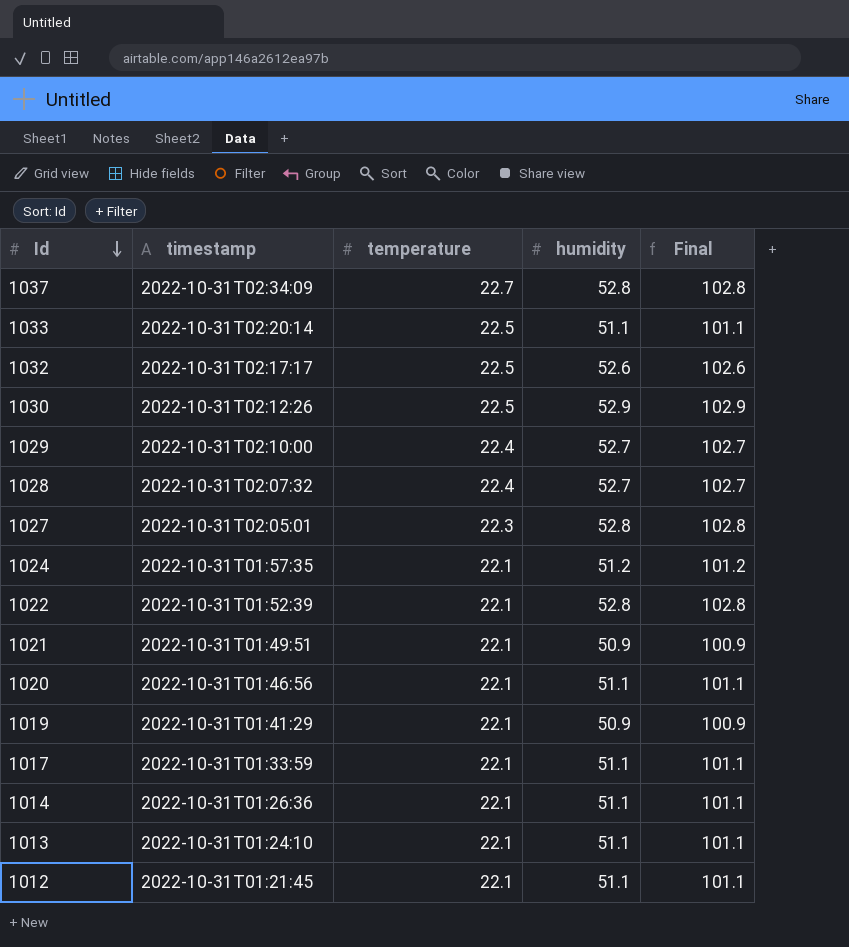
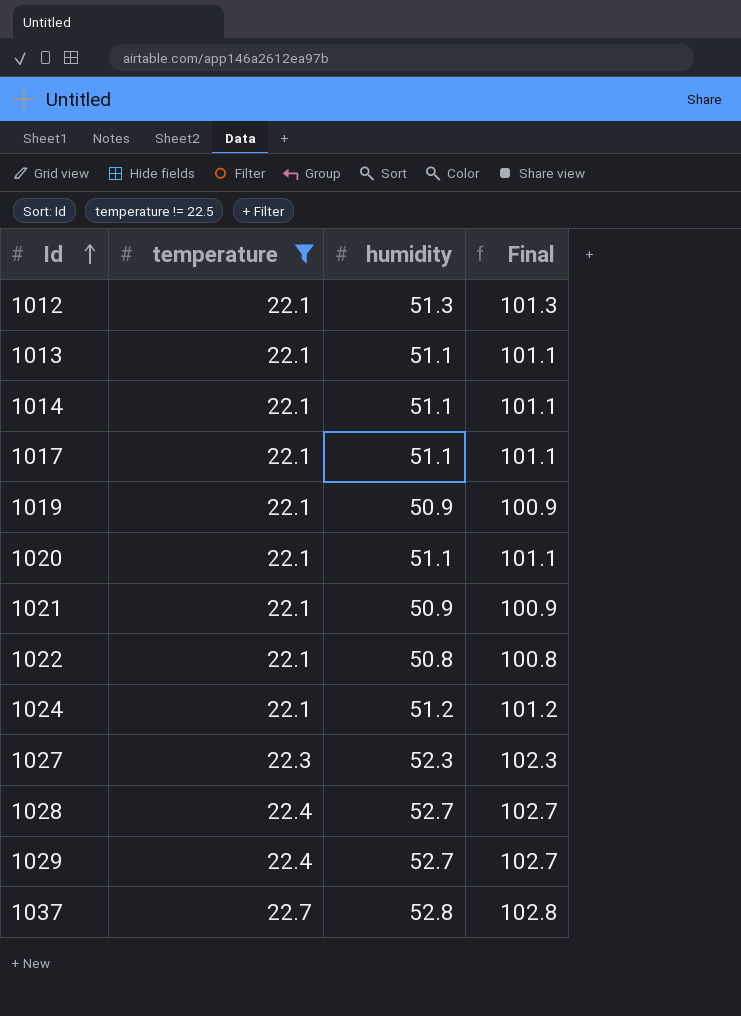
filter: none -> temperature != 22.5
row order: Id descending -> Id ascending
column timestamp | position: 2 -> none
1012 | humidity: 51.1 -> 51.3
1012 | Final: 101.1 -> 101.3
1022 | humidity: 52.8 -> 50.8
1022 | Final: 102.8 -> 100.8
1027 | humidity: 52.8 -> 52.3
1027 | Final: 102.8 -> 102.3

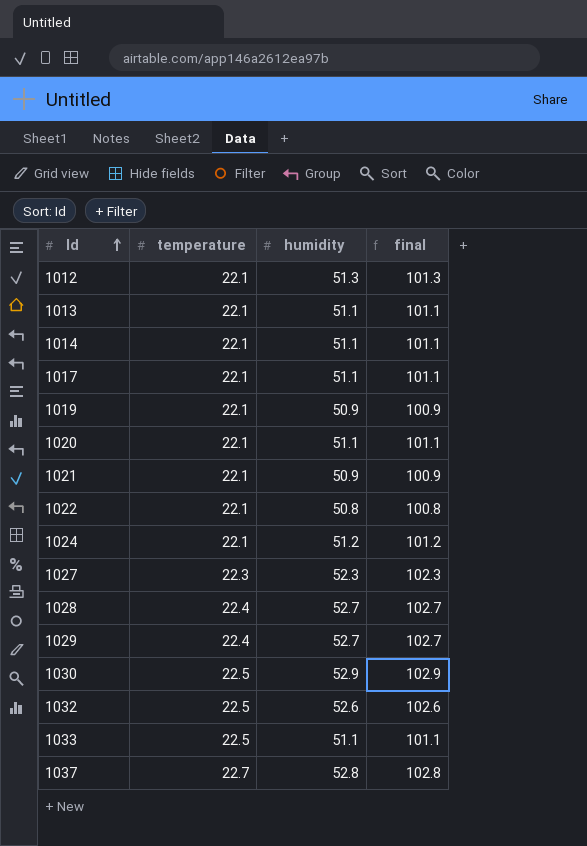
filter: temperature != 22.5 -> none
column name: Final -> final

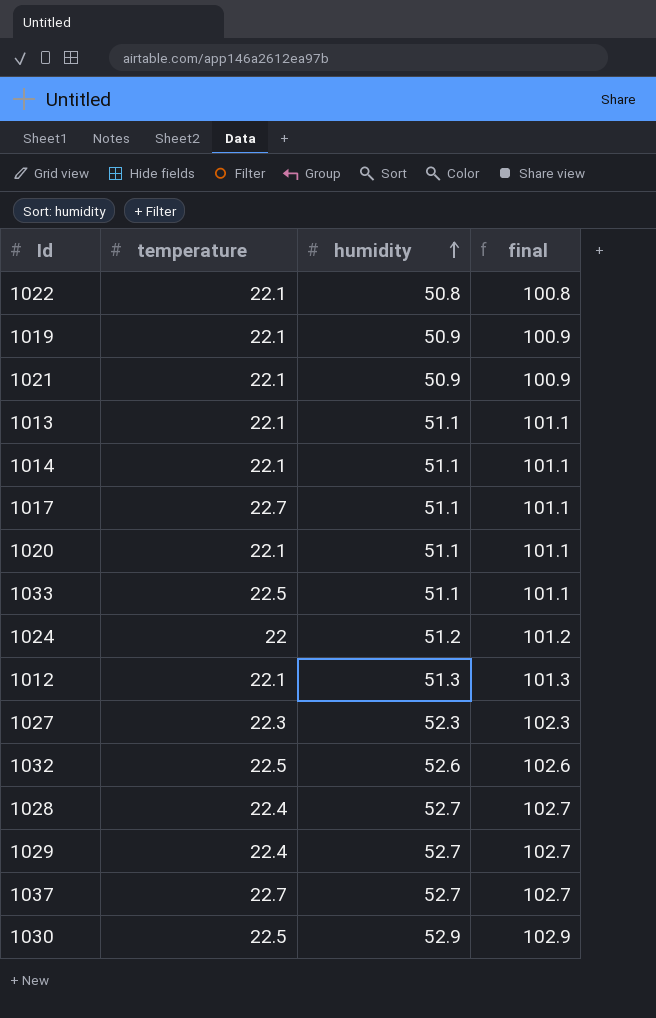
row order: Id ascending -> humidity ascending
1017 | temperature: 22.1 -> 22.7
1024 | temperature: 22.1 -> 22
1037 | humidity: 52.8 -> 52.7
1037 | final: 102.8 -> 102.7

